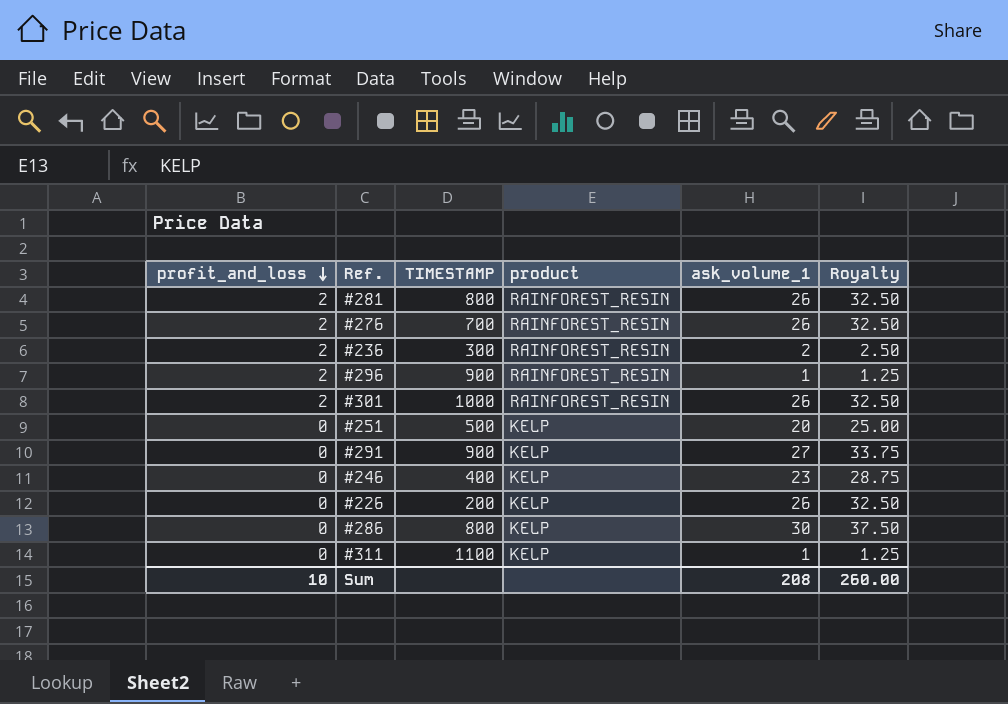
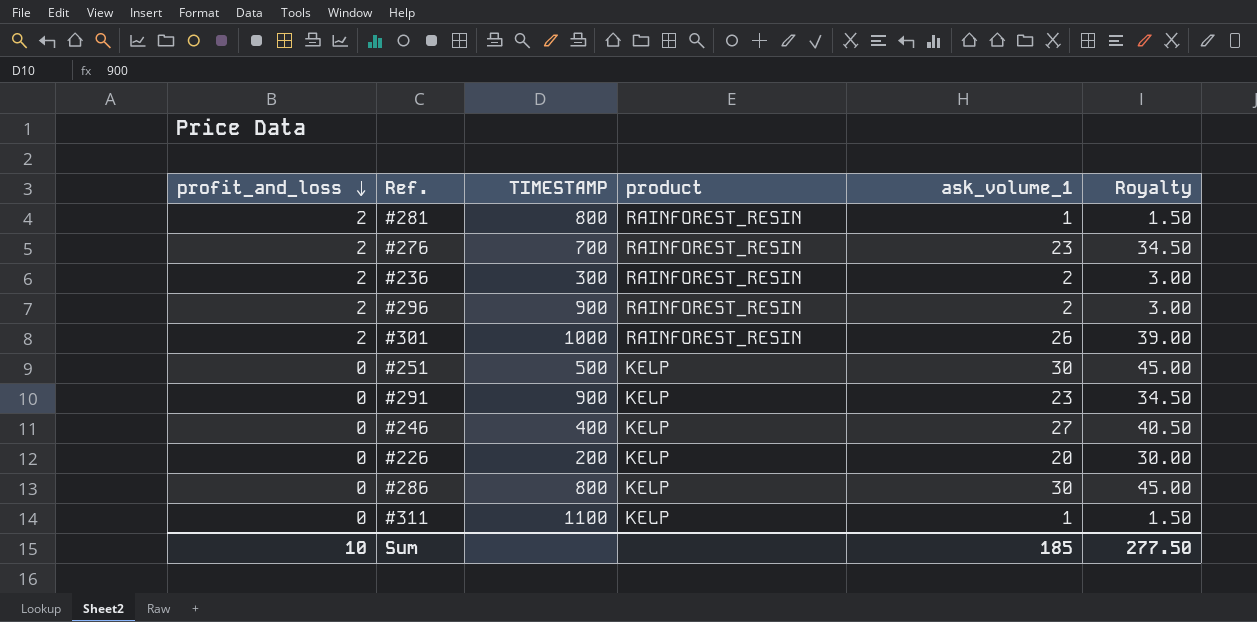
column Royalty | formula: [ask_volume_1] * 1.25 -> [ask_volume_1] * 1.5
#281 | ask_volume_1: 26 -> 1
#276 | ask_volume_1: 26 -> 23
#296 | ask_volume_1: 1 -> 2
#251 | ask_volume_1: 20 -> 30
#291 | ask_volume_1: 27 -> 23
#246 | ask_volume_1: 23 -> 27
#226 | ask_volume_1: 26 -> 20
Sum | ask_volume_1: 208 -> 185
Sum | Royalty: 260.00 -> 277.50

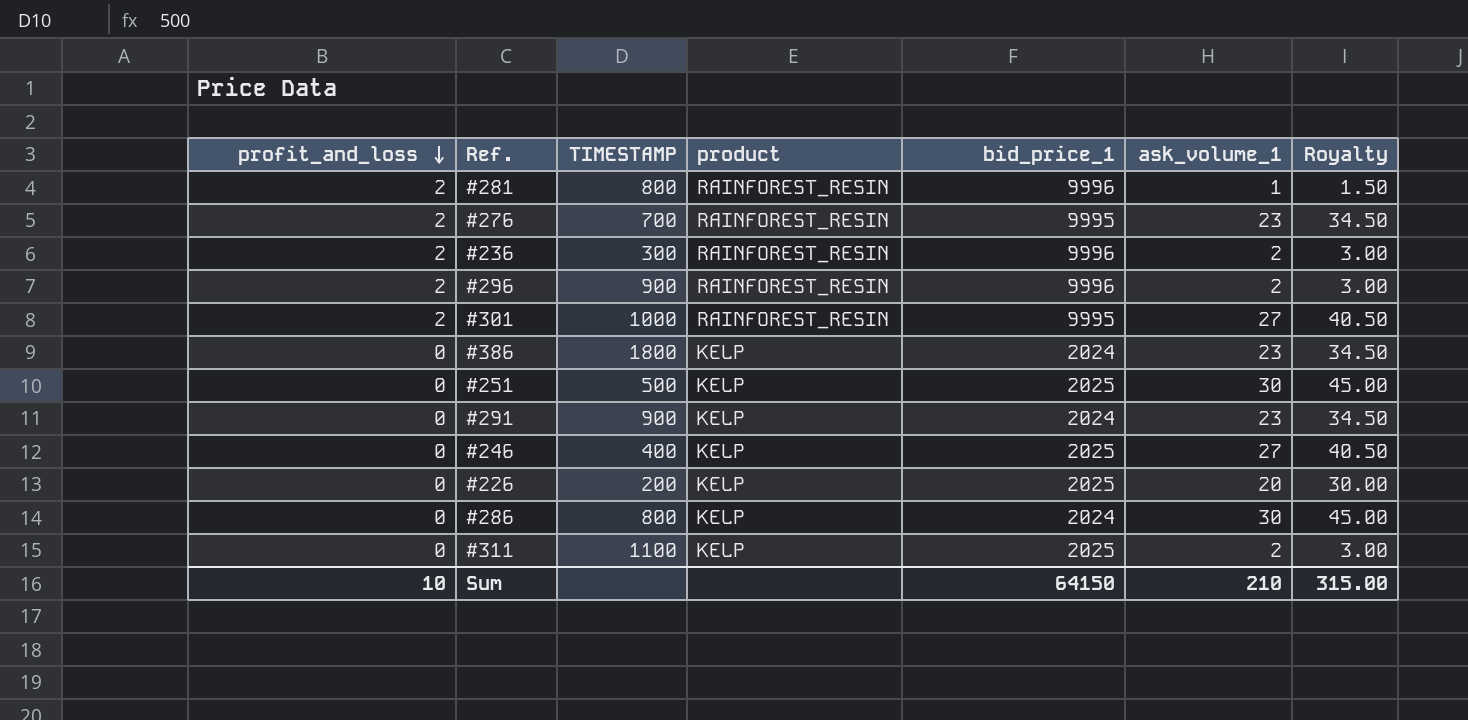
column bid_price_1 | position: none -> 5
#301 | ask_volume_1: 26 -> 27
#301 | Royalty: 39.00 -> 40.50
row #386: none -> 0 | 1800 | KELP | 2024 | 23 | 34.50
#311 | ask_volume_1: 1 -> 2
#311 | Royalty: 1.50 -> 3.00
Sum | ask_volume_1: 185 -> 210
Sum | Royalty: 277.50 -> 315.00

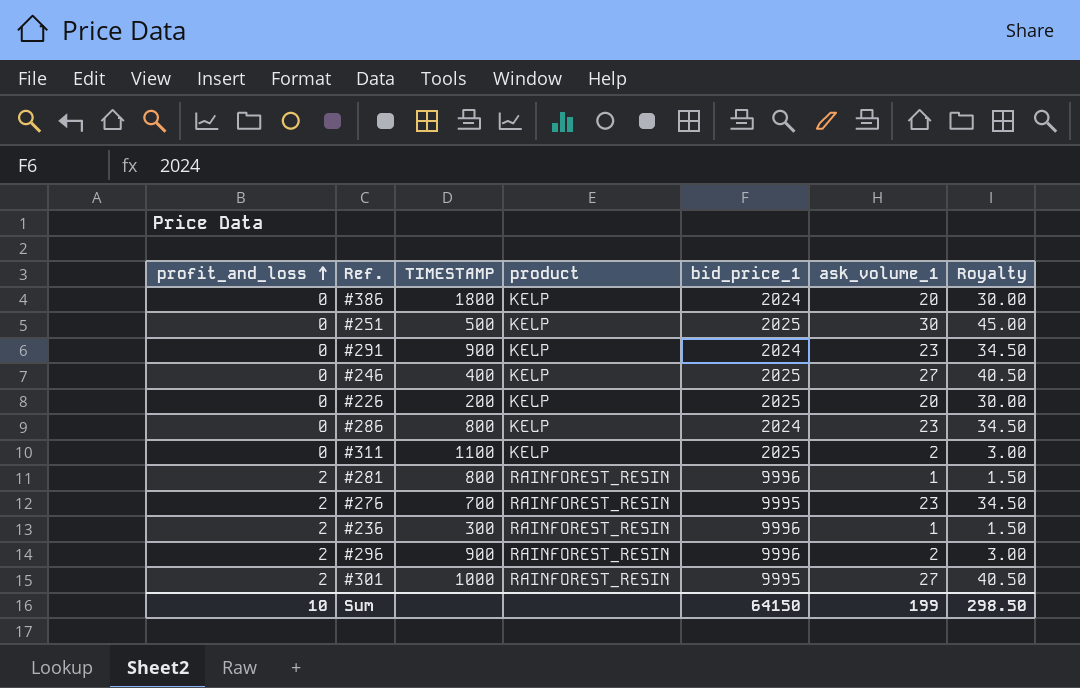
row order: profit_and_loss descending -> profit_and_loss ascending
#386 | ask_volume_1: 23 -> 20
#386 | Royalty: 34.50 -> 30.00
#286 | ask_volume_1: 30 -> 23
#286 | Royalty: 45.00 -> 34.50
#236 | ask_volume_1: 2 -> 1
#236 | Royalty: 3.00 -> 1.50
Sum | ask_volume_1: 210 -> 199
Sum | Royalty: 315.00 -> 298.50

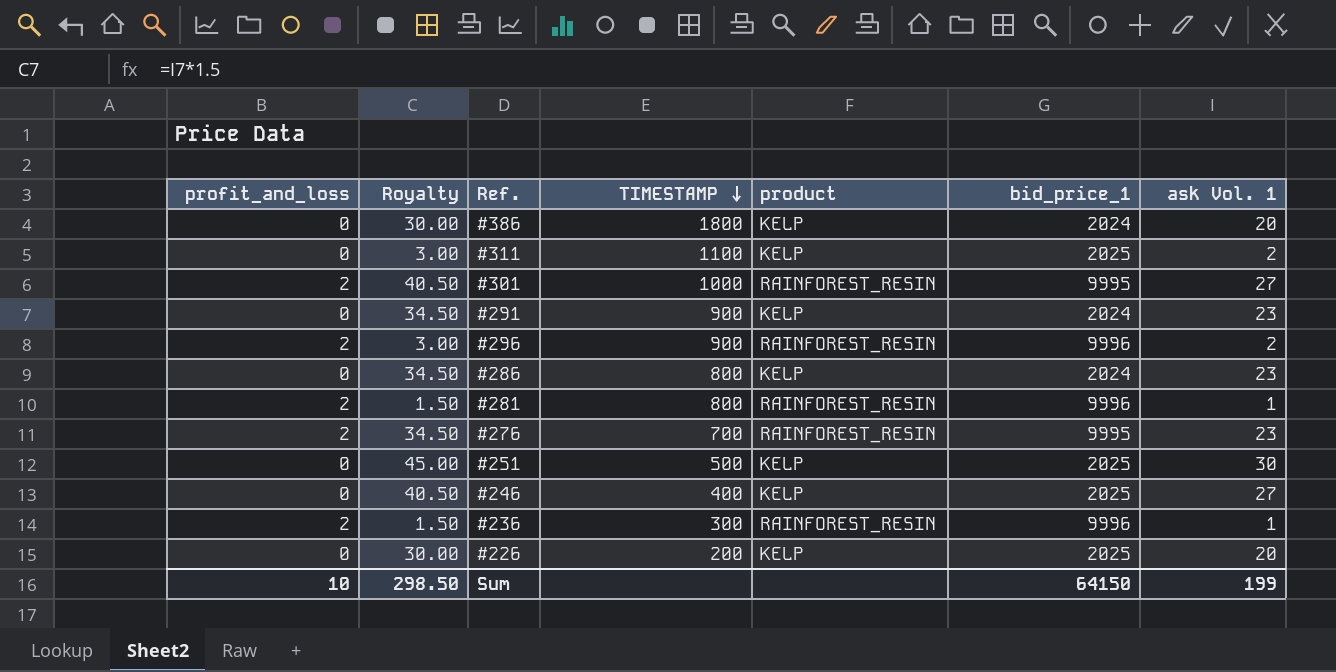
row order: profit_and_loss ascending -> TIMESTAMP descending
column Royalty | position: 7 -> 2
column name: ask_volume_1 -> ask Vol. 1

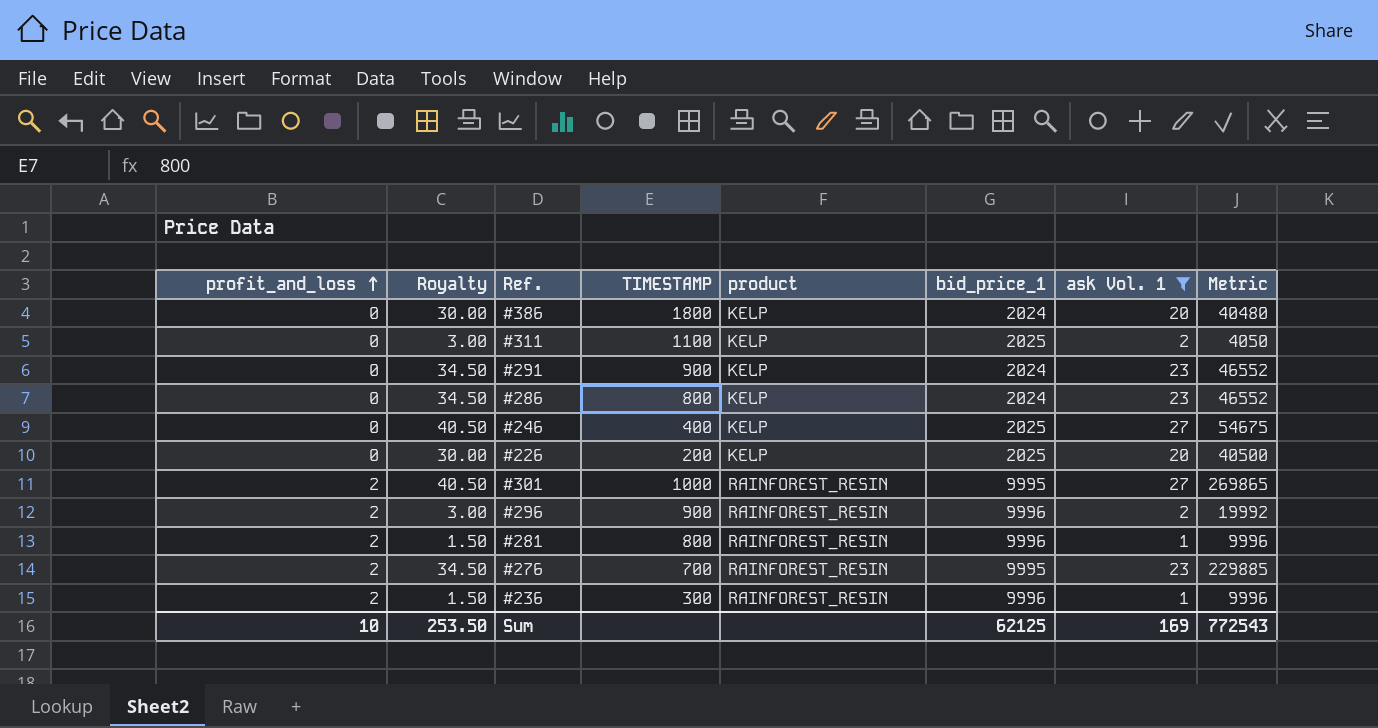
filter: none -> ask Vol. 1 != 30
row order: TIMESTAMP descending -> profit_and_loss ascending
column Metric | formula: none -> [bid_price_1] * [ask Vol. 1]
Sum | Royalty: 298.50 -> 253.50
Sum | bid_price_1: 64150 -> 62125
Sum | ask Vol. 1: 199 -> 169

